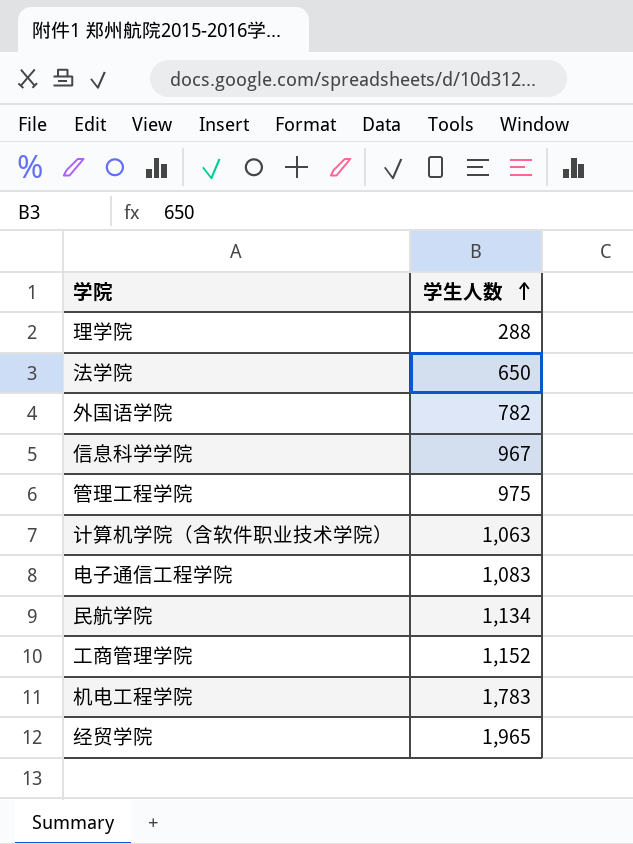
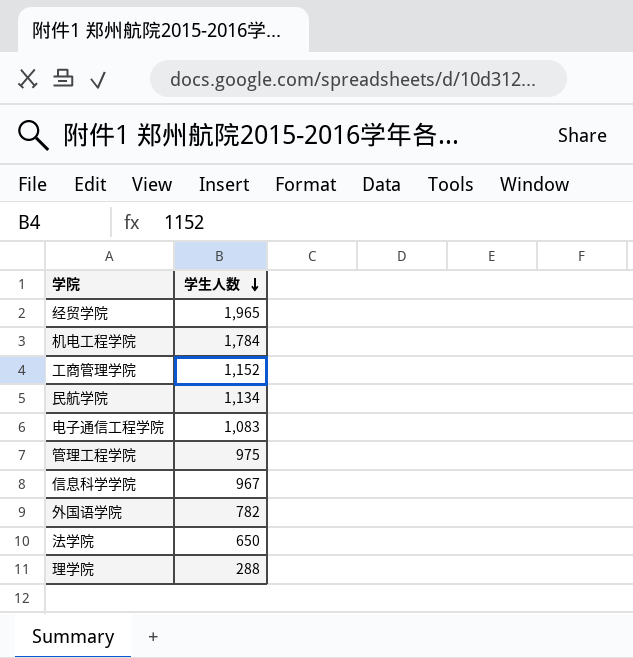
row order: 学生人数 ascending -> 学生人数 descending
row 计算机学院（含软件职业技术学院）: 1,063 -> none
机电工程学院 | 学生人数: 1,783 -> 1,784

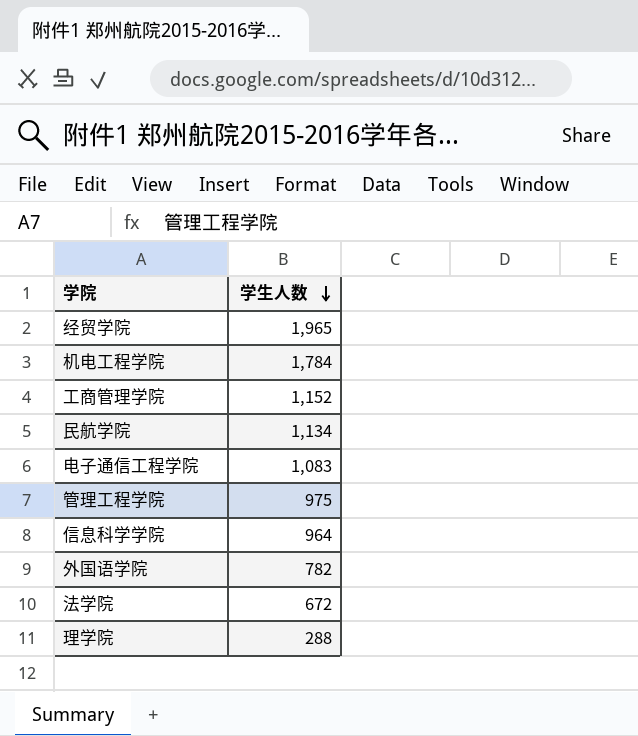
信息科学学院 | 学生人数: 967 -> 964
法学院 | 学生人数: 650 -> 672

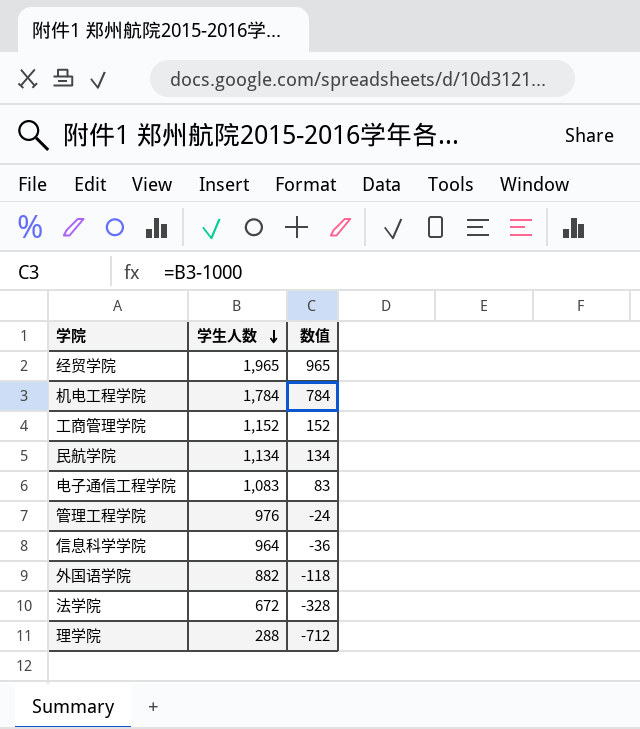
column 数值 | formula: none -> [学生人数] - 1000
管理工程学院 | 学生人数: 975 -> 976
外国语学院 | 学生人数: 782 -> 882

